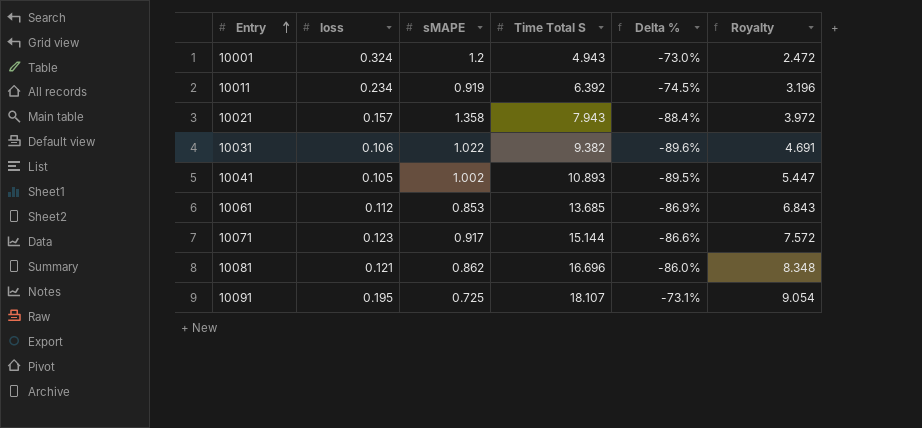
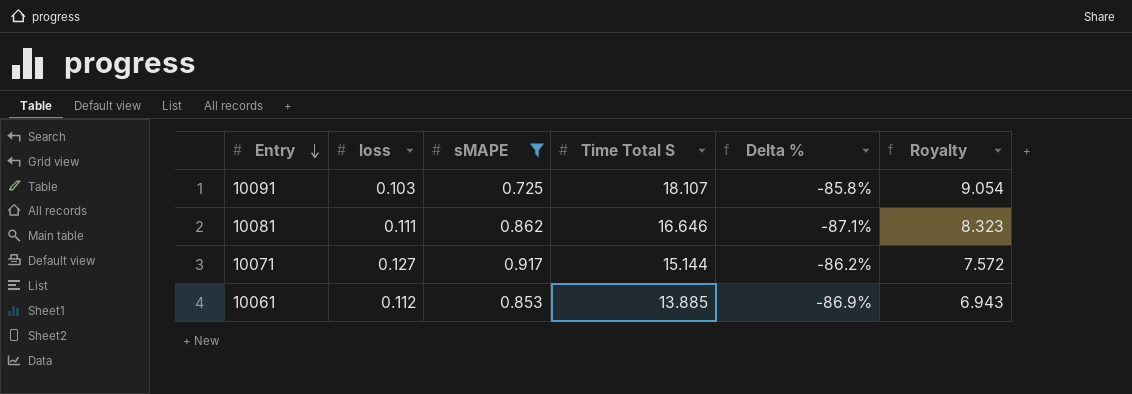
filter: none -> sMAPE <= 0.917
row order: Entry ascending -> Entry descending
10091 | loss: 0.195 -> 0.103
10091 | Delta %: -73.1% -> -85.8%
10081 | loss: 0.121 -> 0.111
10081 | Time Total S: 16.696 -> 16.646
10081 | Delta %: -86.0% -> -87.1%
10081 | Royalty: 8.348 -> 8.323
10071 | loss: 0.123 -> 0.127
10071 | Delta %: -86.6% -> -86.2%
10061 | Time Total S: 13.685 -> 13.885
10061 | Royalty: 6.843 -> 6.943

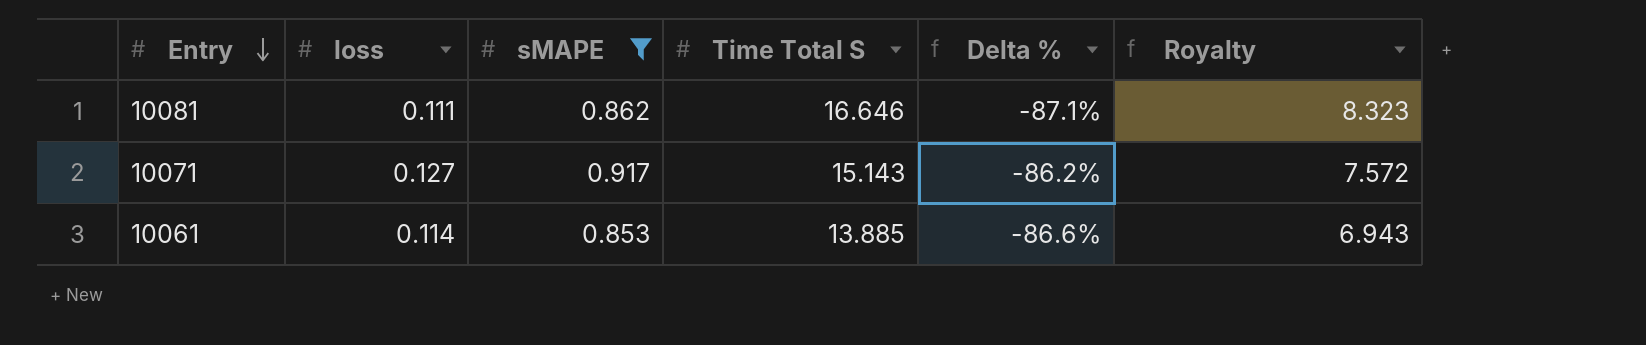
row 10091: 0.103 | 0.725 | 18.107 | -85.8% | 9.054 -> none
10071 | Time Total S: 15.144 -> 15.143
10061 | loss: 0.112 -> 0.114
10061 | Delta %: -86.9% -> -86.6%

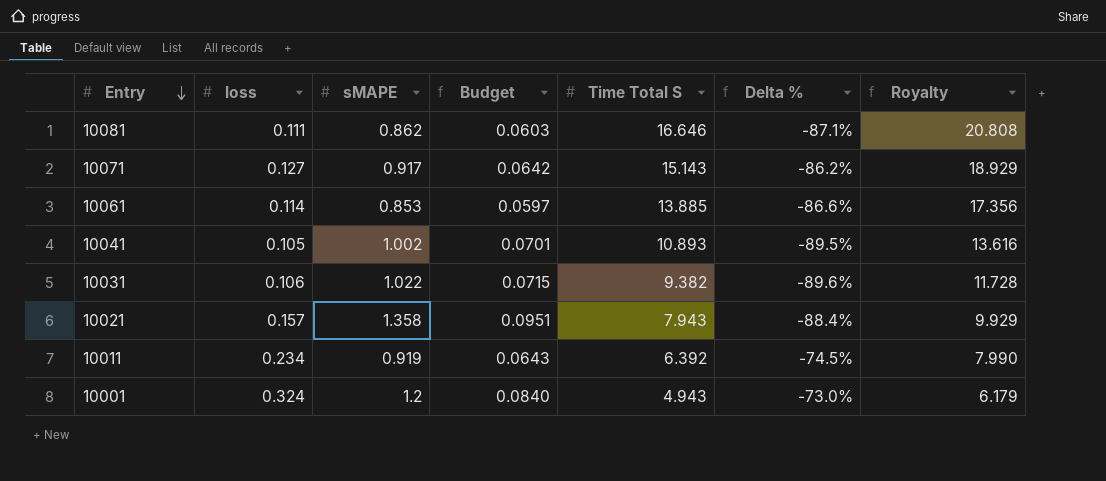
filter: sMAPE <= 0.917 -> none
column Budget | formula: none -> [sMAPE] * 0.07
column Royalty | formula: [Time Total S] * 0.5 -> [Time Total S] * 1.25

